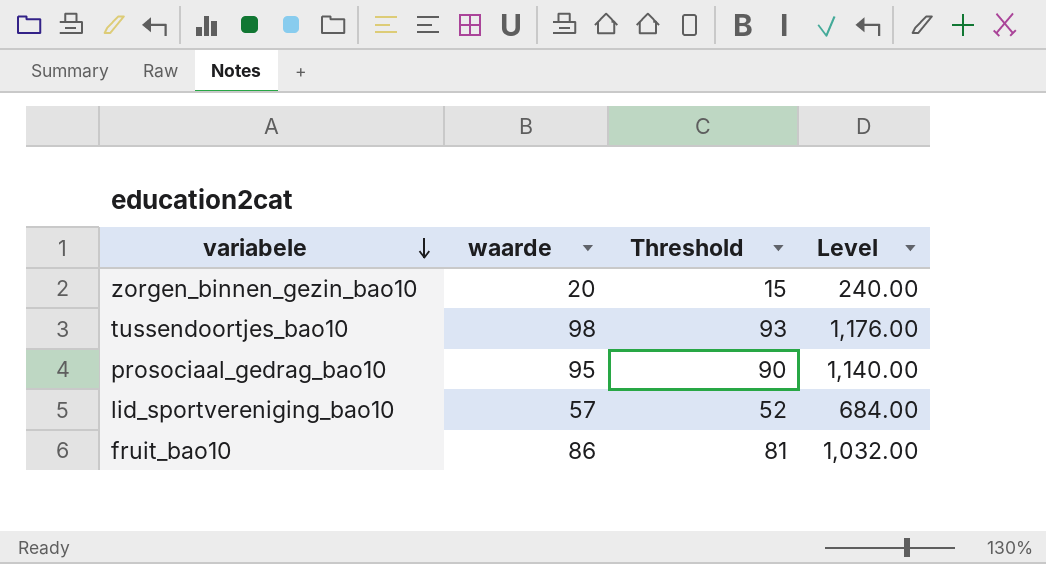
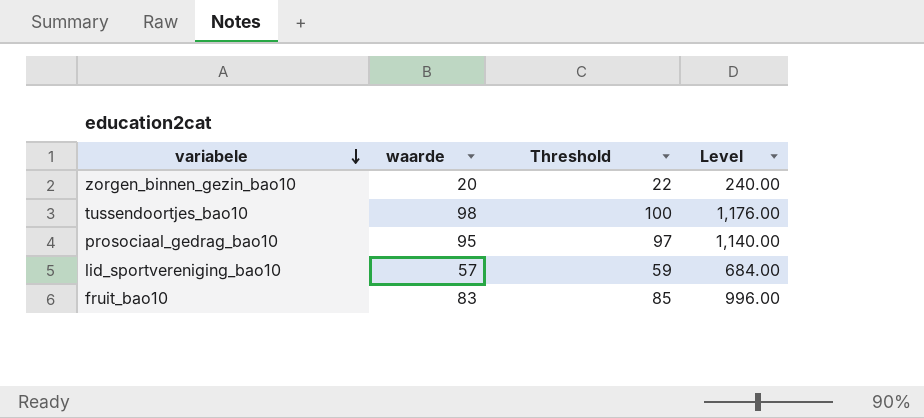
column Threshold | formula: [waarde] - 5 -> [waarde] + 2
fruit_bao10 | waarde: 86 -> 83
fruit_bao10 | Level: 1,032.00 -> 996.00

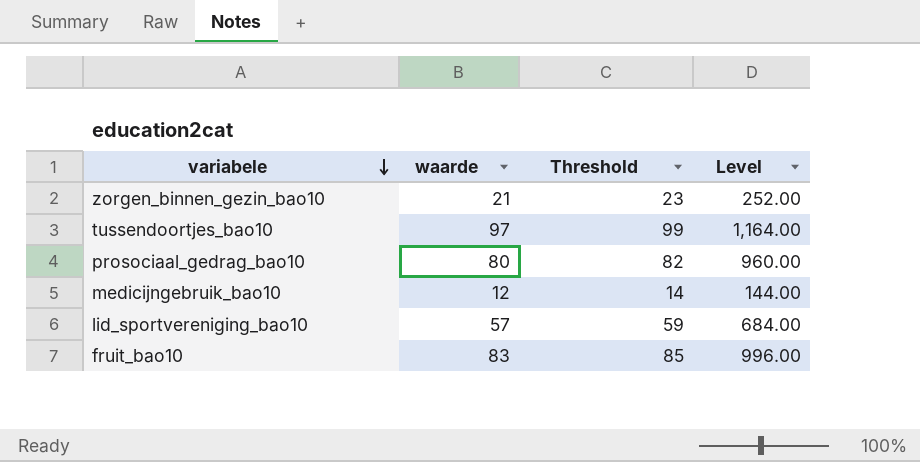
zorgen_binnen_gezin_bao10 | waarde: 20 -> 21
zorgen_binnen_gezin_bao10 | Threshold: 22 -> 23
zorgen_binnen_gezin_bao10 | Level: 240.00 -> 252.00
tussendoortjes_bao10 | waarde: 98 -> 97
tussendoortjes_bao10 | Threshold: 100 -> 99
tussendoortjes_bao10 | Level: 1,176.00 -> 1,164.00
prosociaal_gedrag_bao10 | waarde: 95 -> 80
prosociaal_gedrag_bao10 | Threshold: 97 -> 82
prosociaal_gedrag_bao10 | Level: 1,140.00 -> 960.00
row medicijngebruik_bao10: none -> 12 | 14 | 144.00

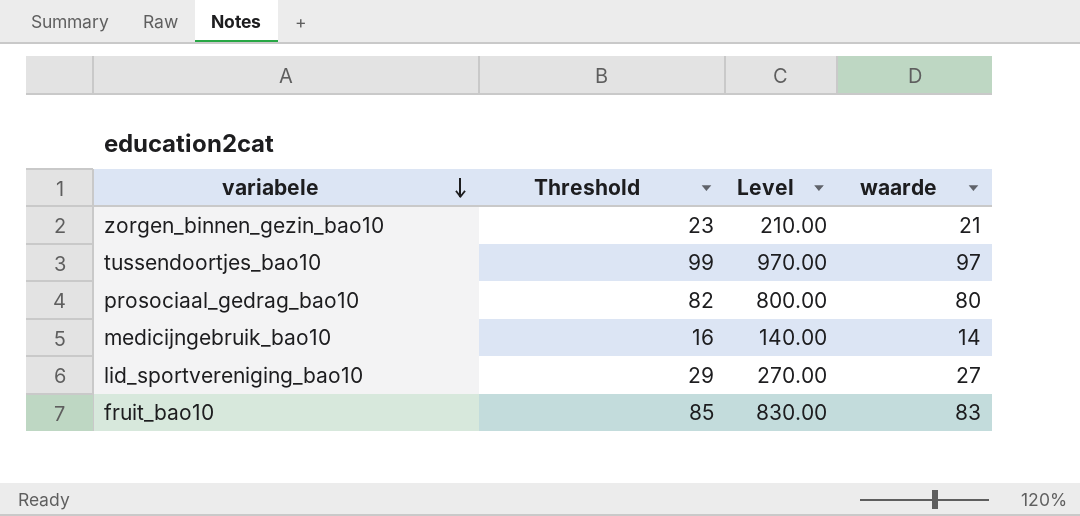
column Level | formula: [waarde] * 12 -> [waarde] * 10
column waarde | position: 2 -> 4
medicijngebruik_bao10 | Threshold: 14 -> 16
medicijngebruik_bao10 | waarde: 12 -> 14
lid_sportvereniging_bao10 | Threshold: 59 -> 29
lid_sportvereniging_bao10 | waarde: 57 -> 27

